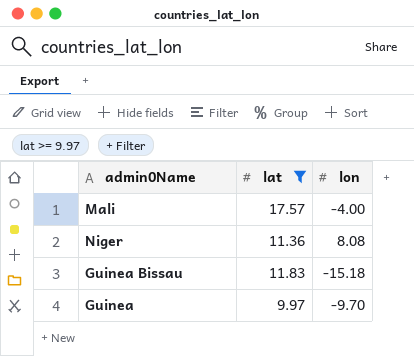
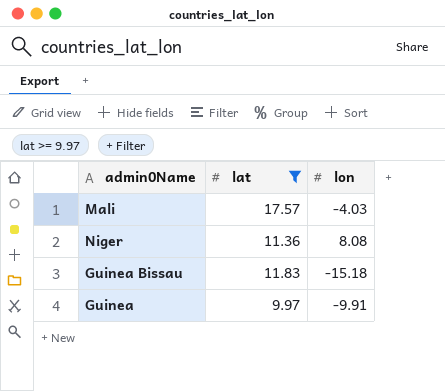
Mali | lon: -4.00 -> -4.03
Guinea | lon: -9.70 -> -9.91

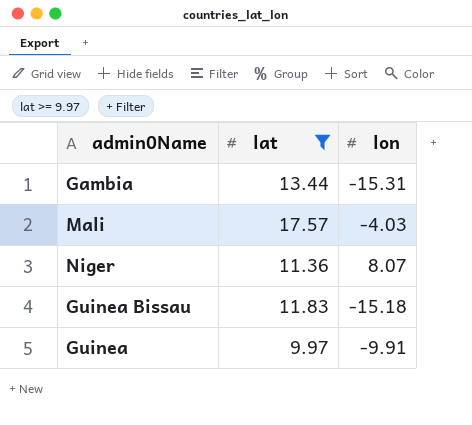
row Gambia: none -> 13.44 | -15.31
Niger | lon: 8.08 -> 8.07

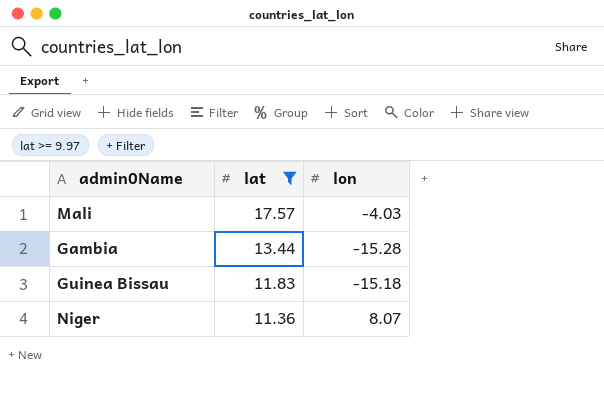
row order: none -> lat descending
row Guinea: 9.97 | -9.91 -> none
Gambia | lon: -15.31 -> -15.28

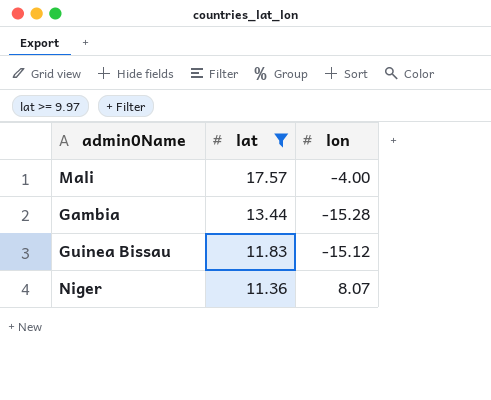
Mali | lon: -4.03 -> -4.00
Guinea Bissau | lon: -15.18 -> -15.12

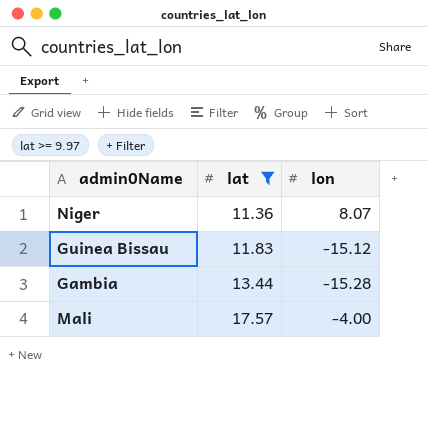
row order: lat descending -> lat ascending

